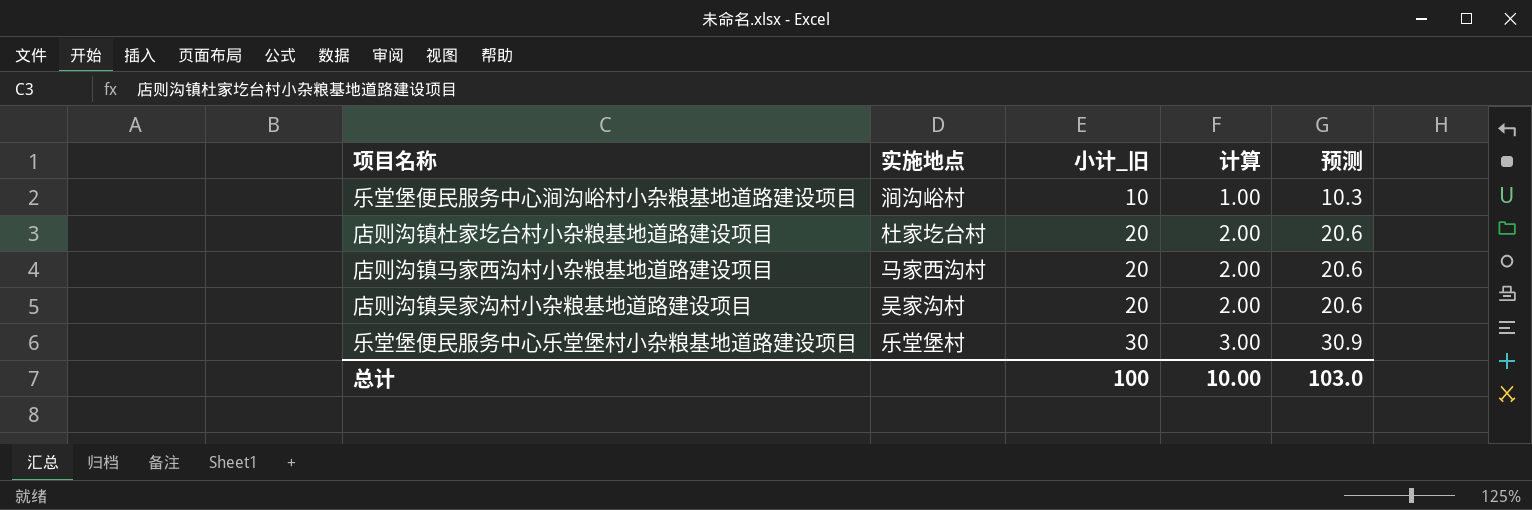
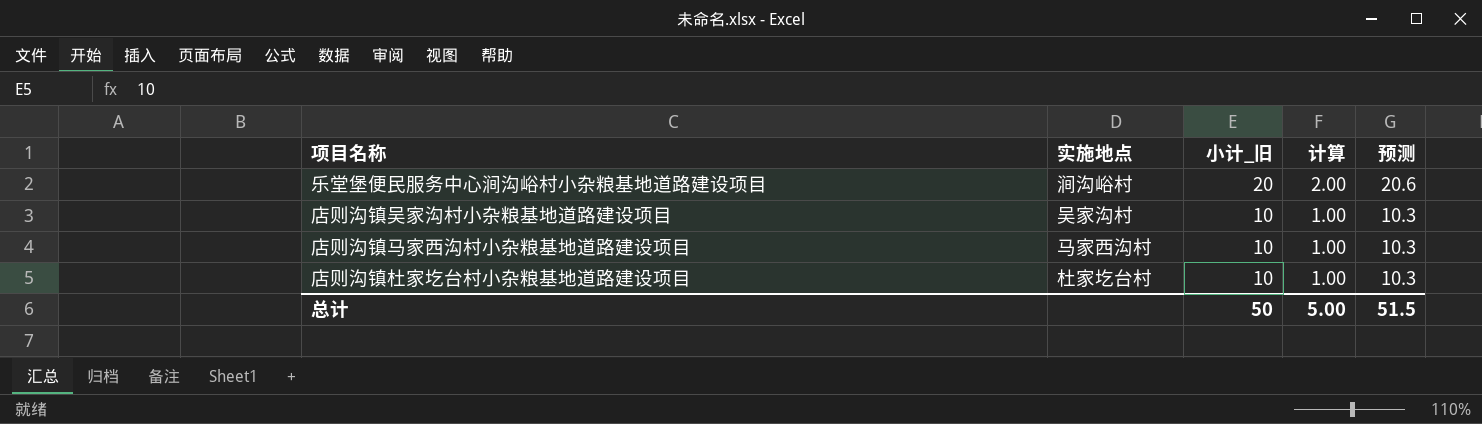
row order: 小计_旧 ascending -> 小计_旧 descending
row 乐堂堡便民服务中心乐堂堡村小杂粮基地道路建设项目: 乐堂堡村 | 30 | 3.00 | 30.9 -> none
乐堂堡便民服务中心涧沟峪村小杂粮基地道路建设项目 | 小计_旧: 10 -> 20
乐堂堡便民服务中心涧沟峪村小杂粮基地道路建设项目 | 计算: 1.00 -> 2.00
乐堂堡便民服务中心涧沟峪村小杂粮基地道路建设项目 | 预测: 10.3 -> 20.6
店则沟镇吴家沟村小杂粮基地道路建设项目 | 小计_旧: 20 -> 10
店则沟镇吴家沟村小杂粮基地道路建设项目 | 计算: 2.00 -> 1.00
店则沟镇吴家沟村小杂粮基地道路建设项目 | 预测: 20.6 -> 10.3
店则沟镇马家西沟村小杂粮基地道路建设项目 | 小计_旧: 20 -> 10
店则沟镇马家西沟村小杂粮基地道路建设项目 | 计算: 2.00 -> 1.00
店则沟镇马家西沟村小杂粮基地道路建设项目 | 预测: 20.6 -> 10.3
店则沟镇杜家圪台村小杂粮基地道路建设项目 | 小计_旧: 20 -> 10
店则沟镇杜家圪台村小杂粮基地道路建设项目 | 计算: 2.00 -> 1.00
店则沟镇杜家圪台村小杂粮基地道路建设项目 | 预测: 20.6 -> 10.3
总计 | 小计_旧: 100 -> 50
总计 | 计算: 10.00 -> 5.00
总计 | 预测: 103.0 -> 51.5

